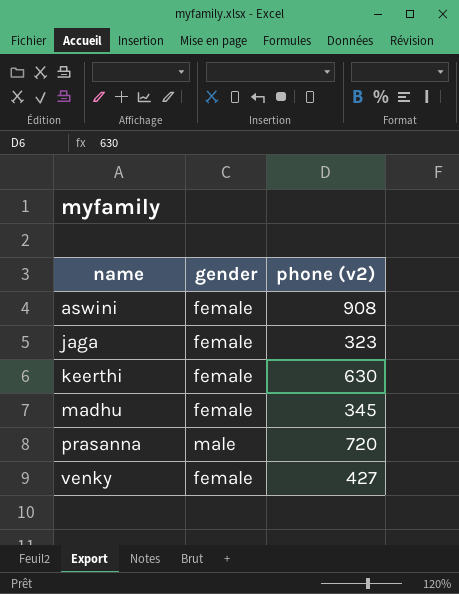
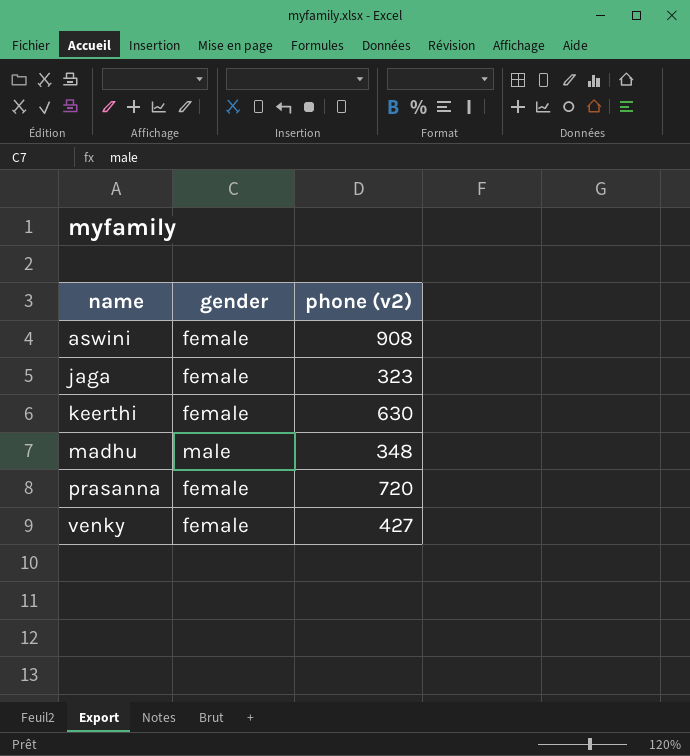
madhu | gender: female -> male
madhu | phone (v2): 345 -> 348
prasanna | gender: male -> female

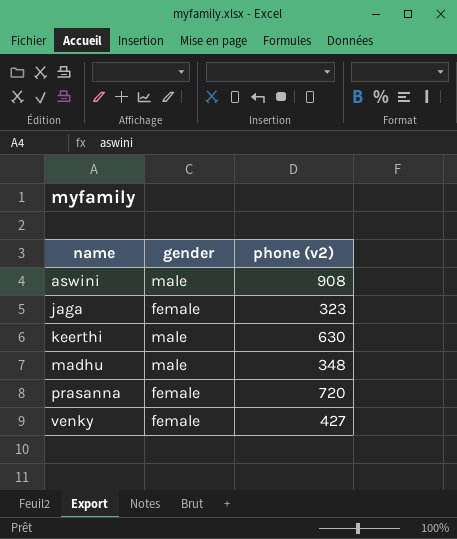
aswini | gender: female -> male
keerthi | gender: female -> male

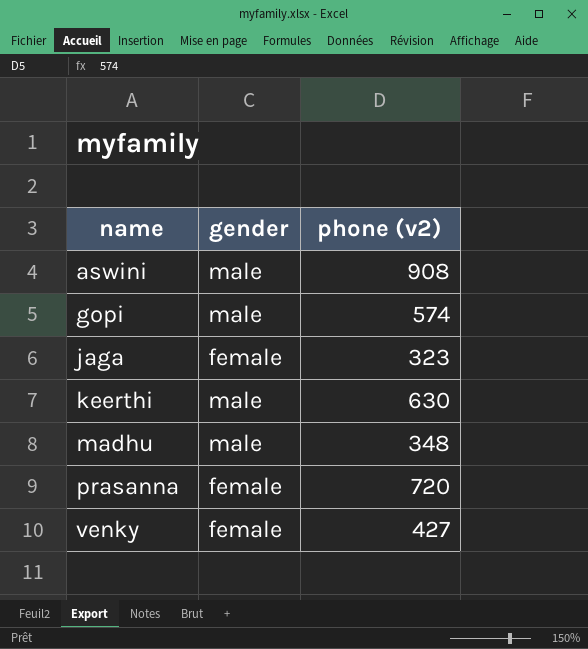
row gopi: none -> male | 574

